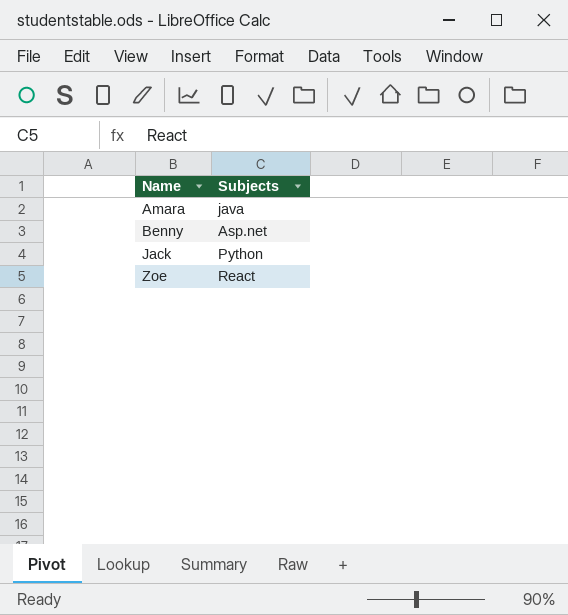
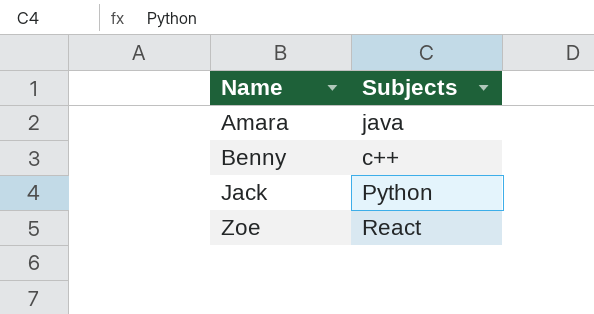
Benny | Subjects: Asp.net -> c++

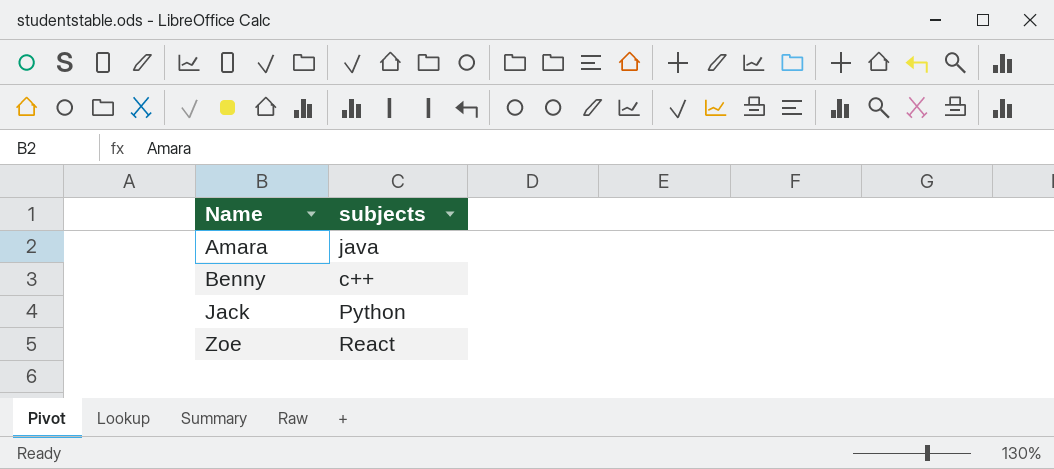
column name: Subjects -> subjects

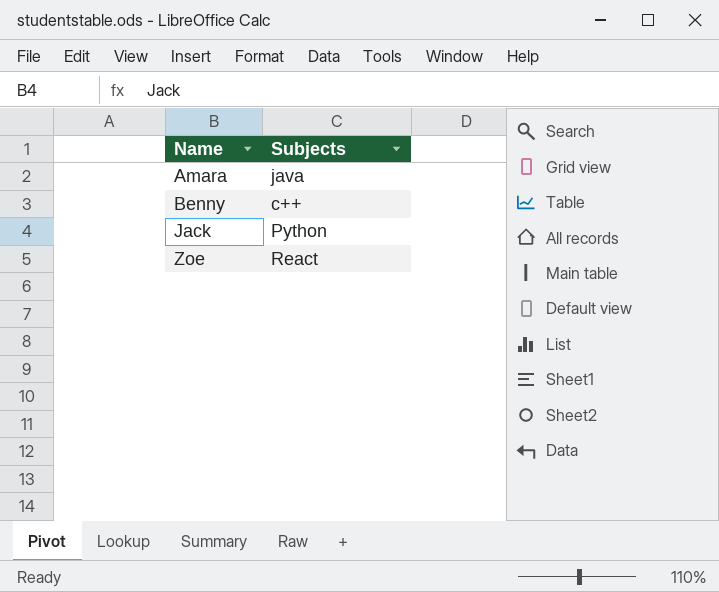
column name: subjects -> Subjects

